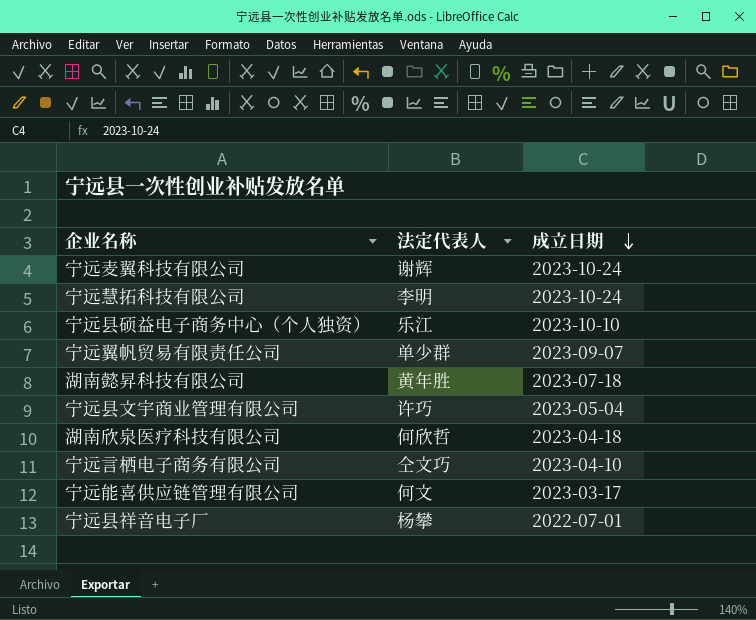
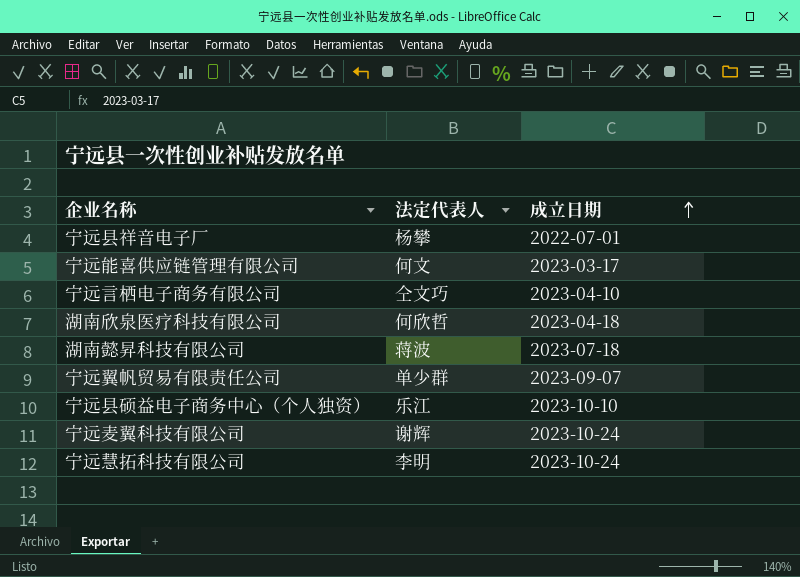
row order: 成立日期 descending -> 成立日期 ascending
row 宁远县文宇商业管理有限公司: 许巧 | 2023-05-04 -> none
湖南懿昇科技有限公司 | 法定代表人: 黄年胜 -> 蒋波

